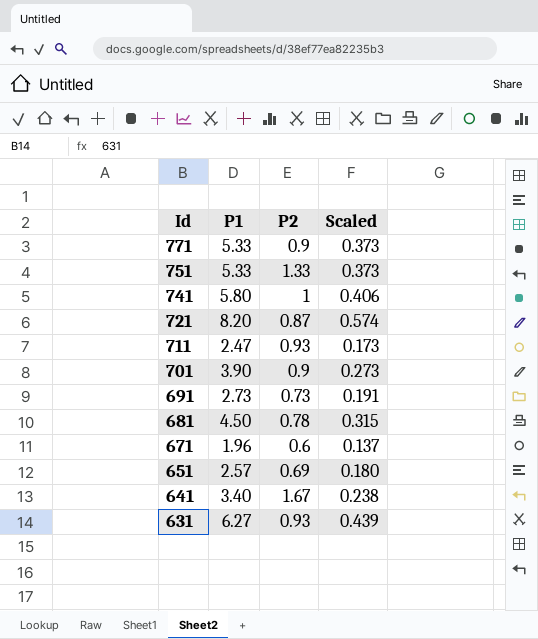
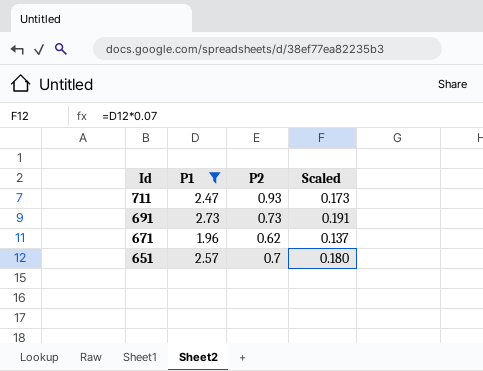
filter: none -> P1 <= 2.73
671 | P2: 0.6 -> 0.62
651 | P2: 0.69 -> 0.7

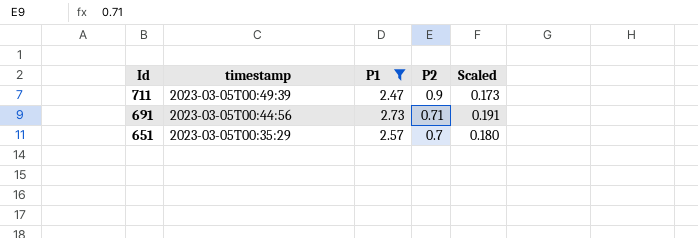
column timestamp | position: none -> 2
row 671: 1.96 | 0.62 | 0.137 -> none
711 | P2: 0.93 -> 0.9
691 | P2: 0.73 -> 0.71

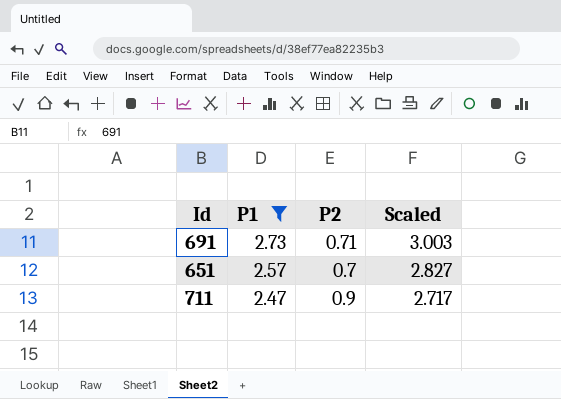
row order: Id descending -> P1 descending
column timestamp | position: 2 -> none
column Scaled | formula: [P1] * 0.07 -> [P1] * 1.1

